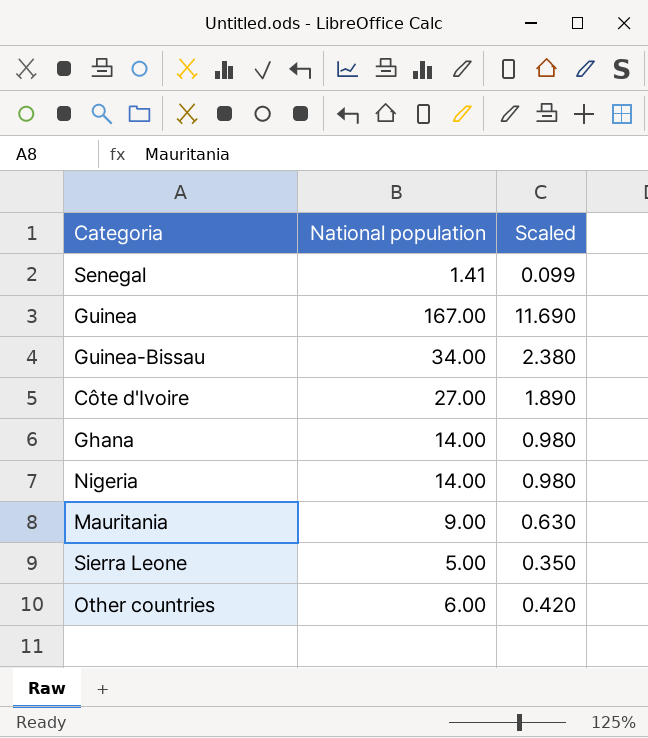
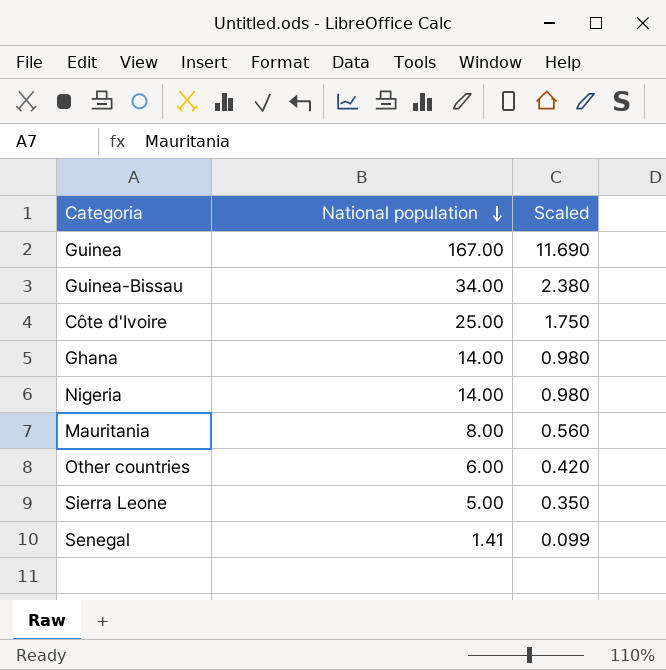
row order: none -> National population descending
Côte d'Ivoire | National population: 27.00 -> 25.00
Côte d'Ivoire | Scaled: 1.890 -> 1.750
Mauritania | National population: 9.00 -> 8.00
Mauritania | Scaled: 0.630 -> 0.560

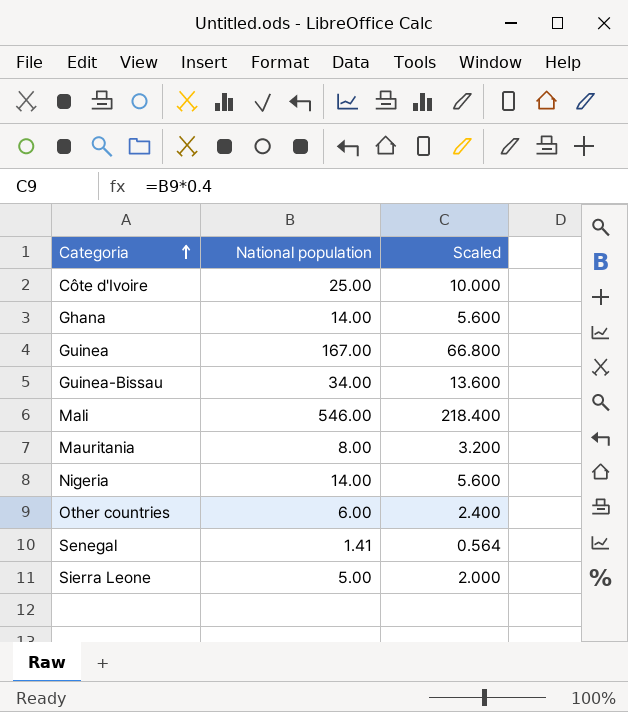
row order: National population descending -> Categoria ascending
column Scaled | formula: [National population] * 0.07 -> [National population] * 0.4
row Mali: none -> 546.00 | 218.400

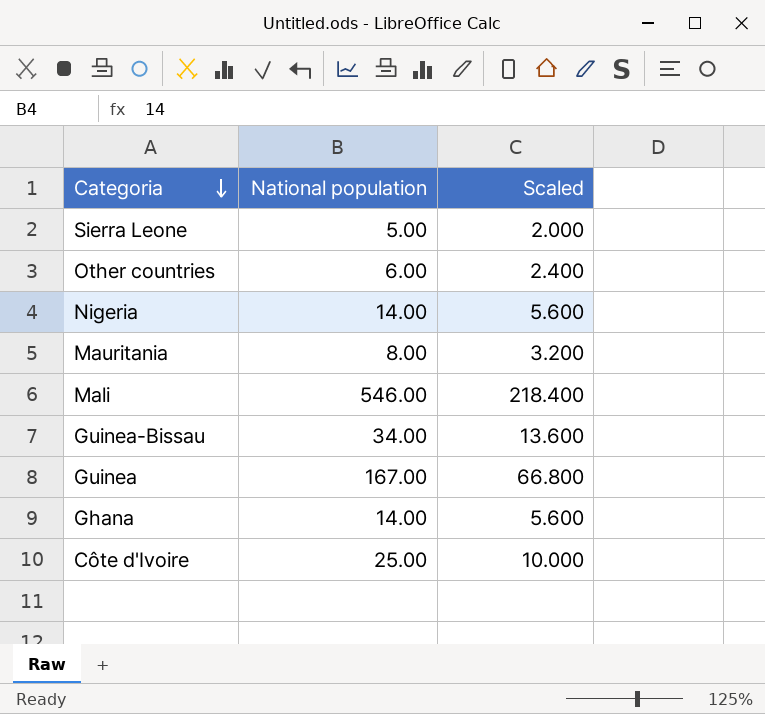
row order: Categoria ascending -> Categoria descending
row Senegal: 1.41 | 0.564 -> none

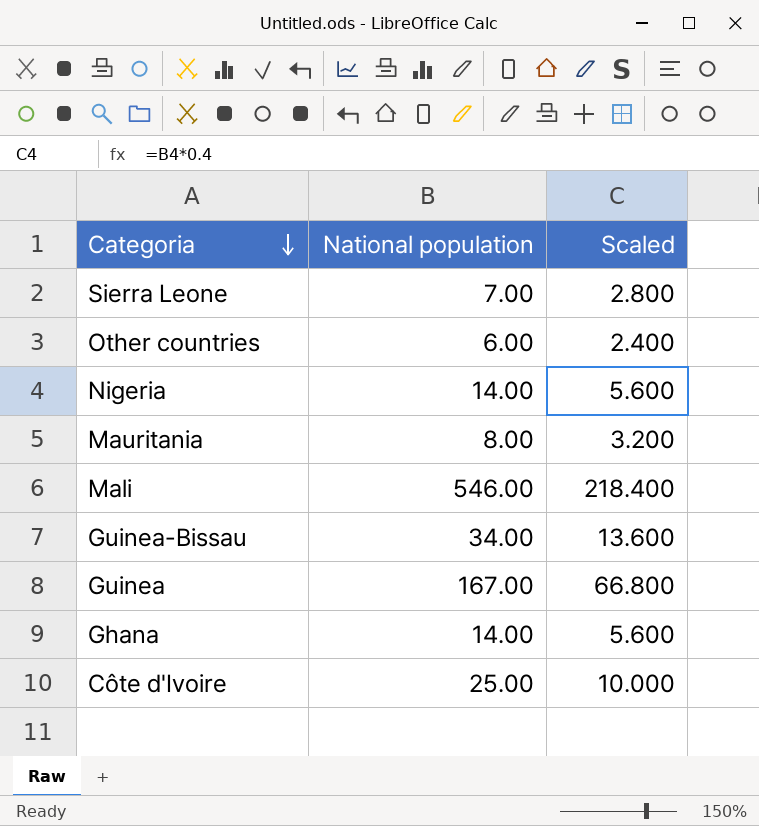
Sierra Leone | National population: 5.00 -> 7.00
Sierra Leone | Scaled: 2.000 -> 2.800

